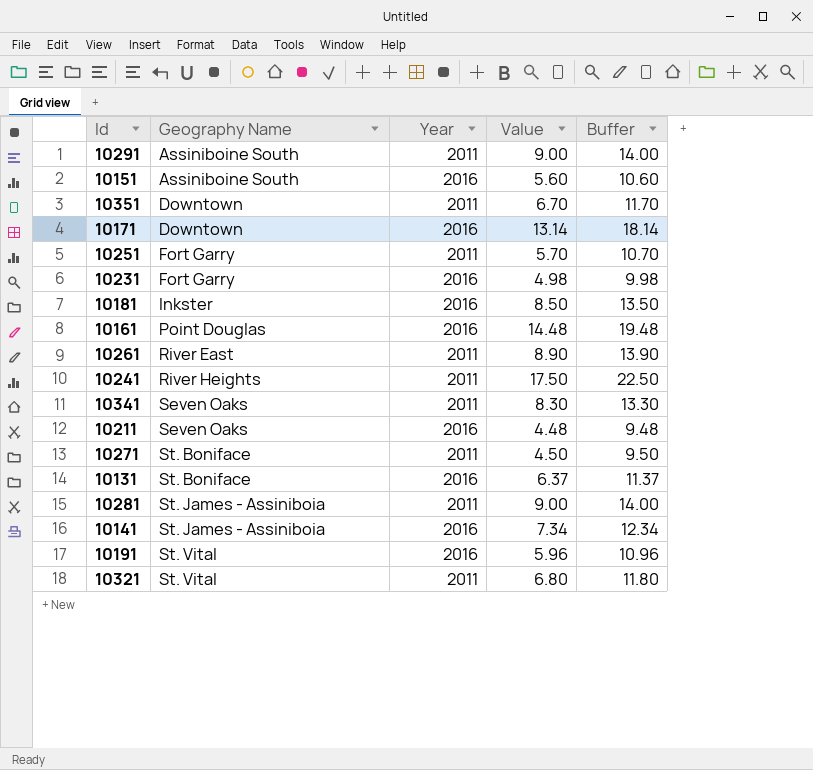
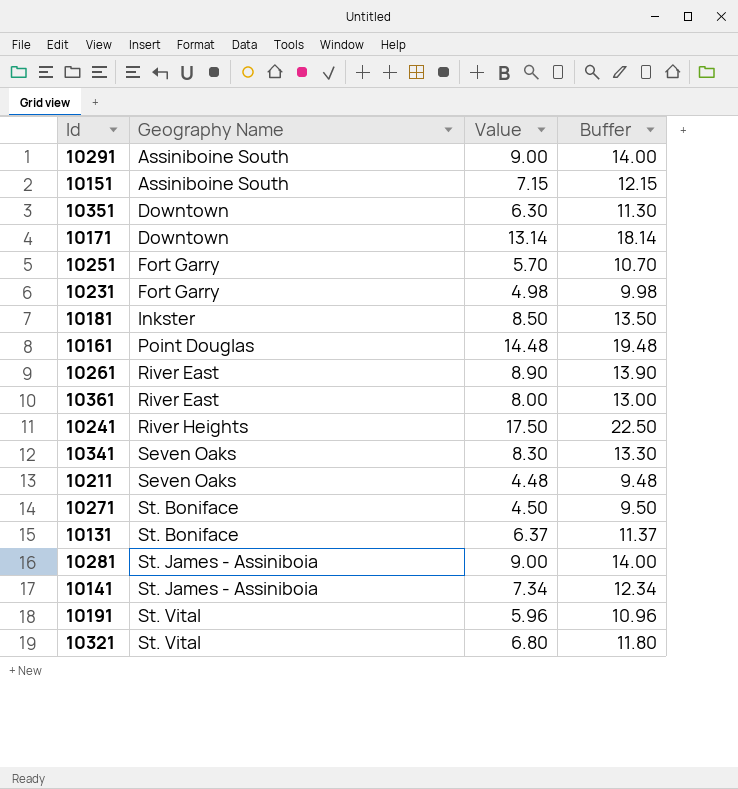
column Year | position: 3 -> none
10151 | Value: 5.60 -> 7.15
10151 | Buffer: 10.60 -> 12.15
10351 | Value: 6.70 -> 6.30
10351 | Buffer: 11.70 -> 11.30
row 10361: none -> River East | 8.00 | 13.00

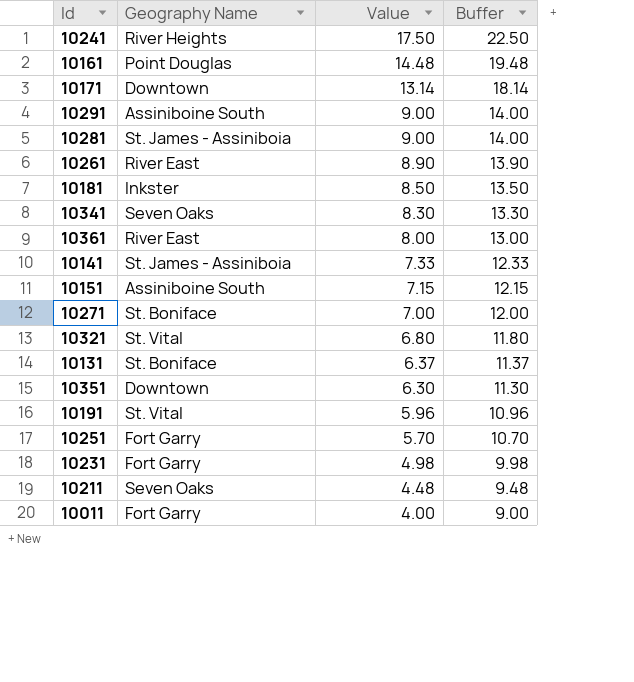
row order: Geography Name ascending -> Value descending
10141 | Value: 7.34 -> 7.33
10141 | Buffer: 12.34 -> 12.33
10271 | Value: 4.50 -> 7.00
10271 | Buffer: 9.50 -> 12.00
row 10011: none -> Fort Garry | 4.00 | 9.00

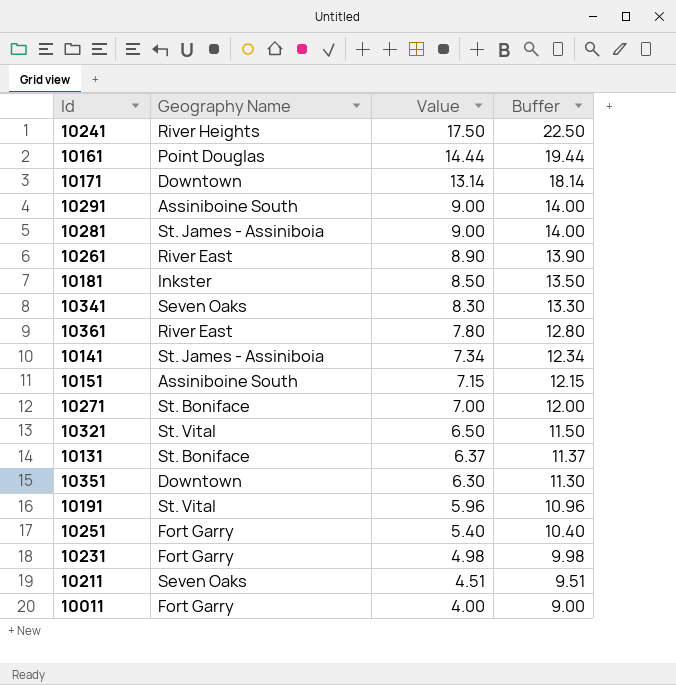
10161 | Value: 14.48 -> 14.44
10161 | Buffer: 19.48 -> 19.44
10361 | Value: 8.00 -> 7.80
10361 | Buffer: 13.00 -> 12.80
10141 | Value: 7.33 -> 7.34
10141 | Buffer: 12.33 -> 12.34
10321 | Value: 6.80 -> 6.50
10321 | Buffer: 11.80 -> 11.50
10251 | Value: 5.70 -> 5.40
10251 | Buffer: 10.70 -> 10.40
10211 | Value: 4.48 -> 4.51
10211 | Buffer: 9.48 -> 9.51

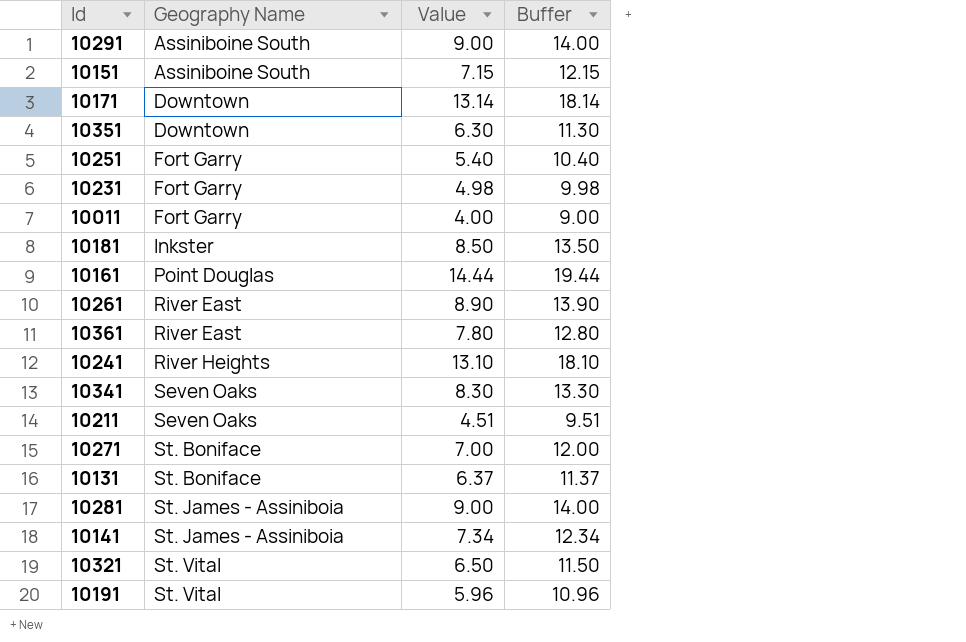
row order: Value descending -> Geography Name ascending
10241 | Value: 17.50 -> 13.10
10241 | Buffer: 22.50 -> 18.10

